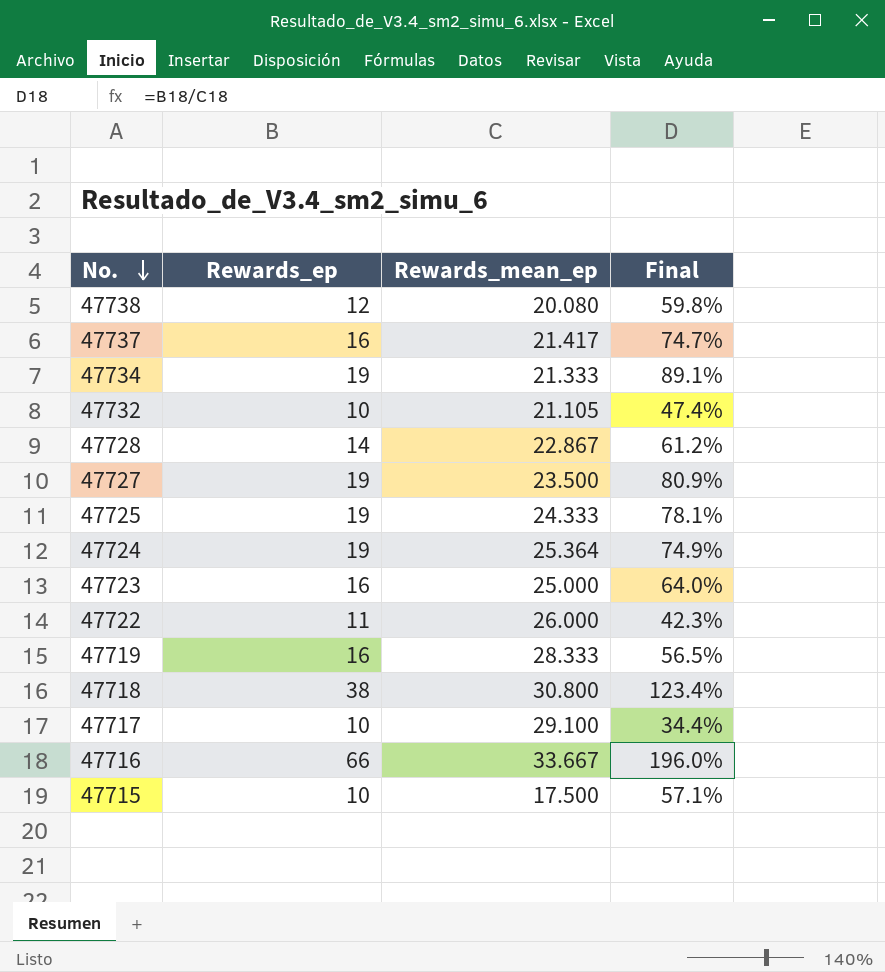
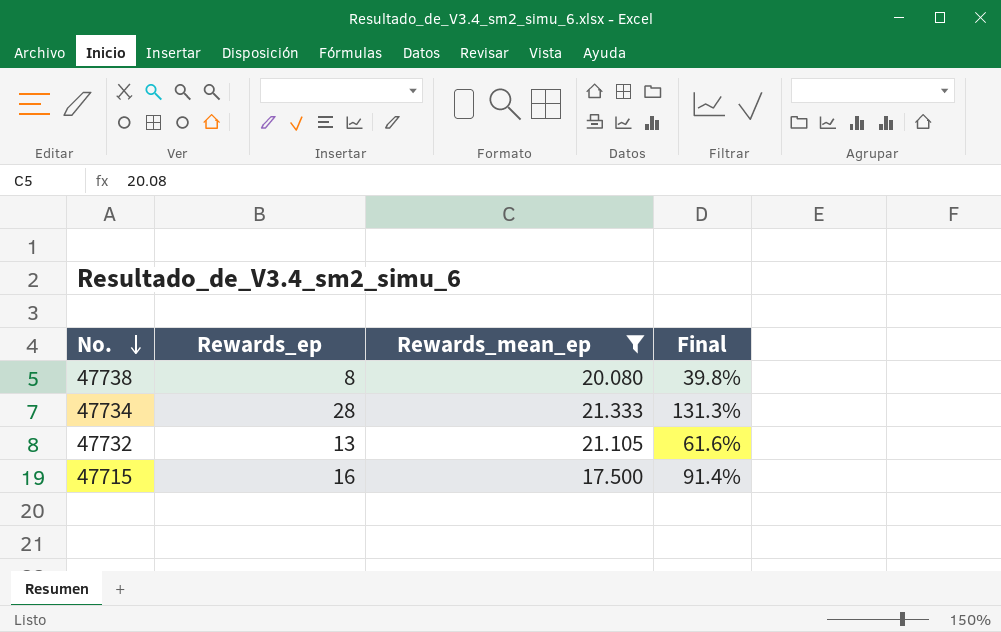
filter: none -> Rewards_mean_ep <= 21.333
47738 | Rewards_ep: 12 -> 8
47738 | Final: 59.8% -> 39.8%
47734 | Rewards_ep: 19 -> 28
47734 | Final: 89.1% -> 131.3%
47732 | Rewards_ep: 10 -> 13
47732 | Final: 47.4% -> 61.6%
47715 | Rewards_ep: 10 -> 16
47715 | Final: 57.1% -> 91.4%

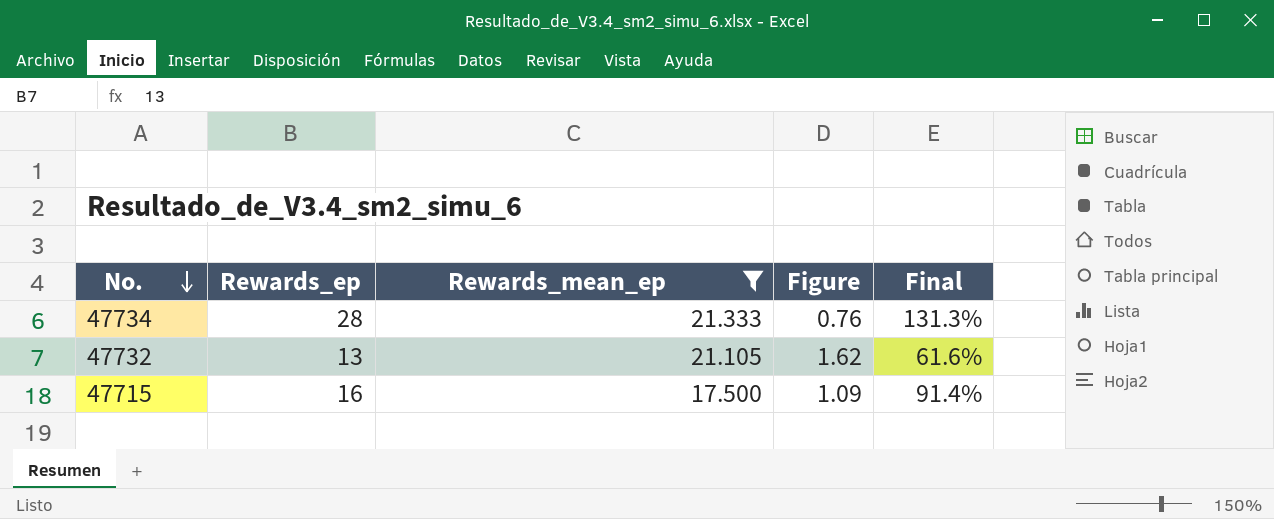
column Figure | formula: none -> [Rewards_mean_ep] / [Rewards_ep]
row 47738: 8 | 20.080 | 39.8% -> none

